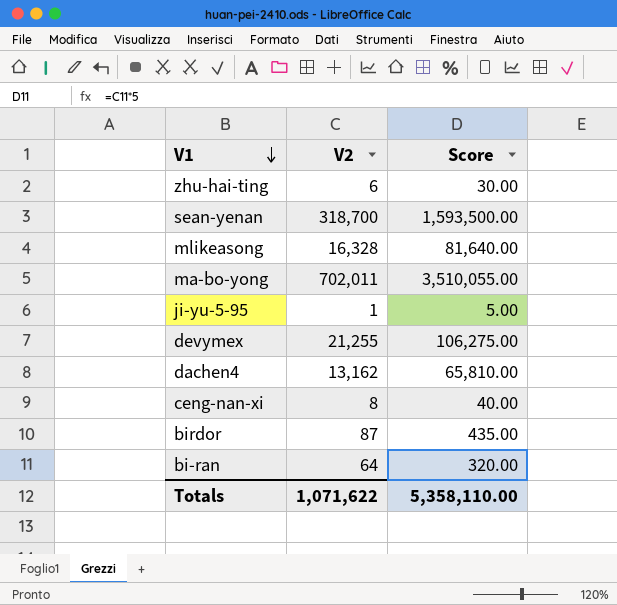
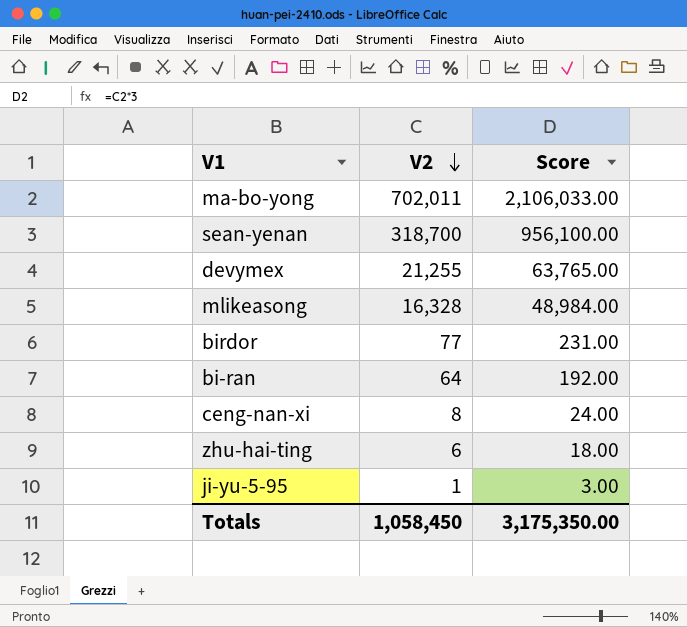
row order: V1 descending -> V2 descending
column Score | formula: [V2] * 5 -> [V2] * 3
row dachen4: 13,162 | 65,810.00 -> none
birdor | V2: 87 -> 77
Totals | V2: 1,071,622 -> 1,058,450
Totals | Score: 5,358,110.00 -> 3,175,350.00

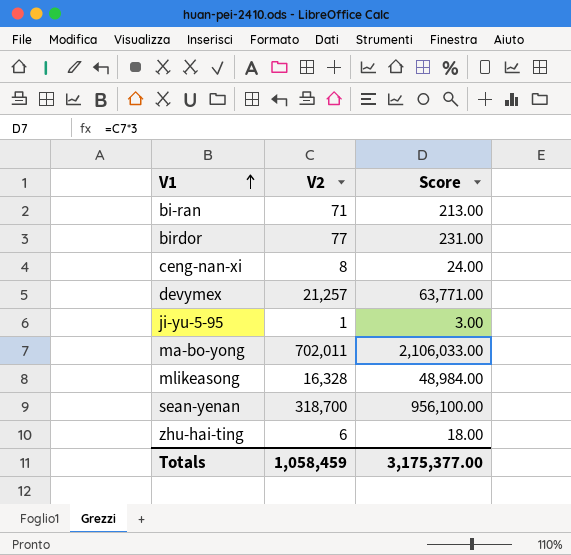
row order: V2 descending -> V1 ascending
bi-ran | V2: 64 -> 71
bi-ran | Score: 192.00 -> 213.00
devymex | V2: 21,255 -> 21,257
devymex | Score: 63,765.00 -> 63,771.00
Totals | V2: 1,058,450 -> 1,058,459
Totals | Score: 3,175,350.00 -> 3,175,377.00

